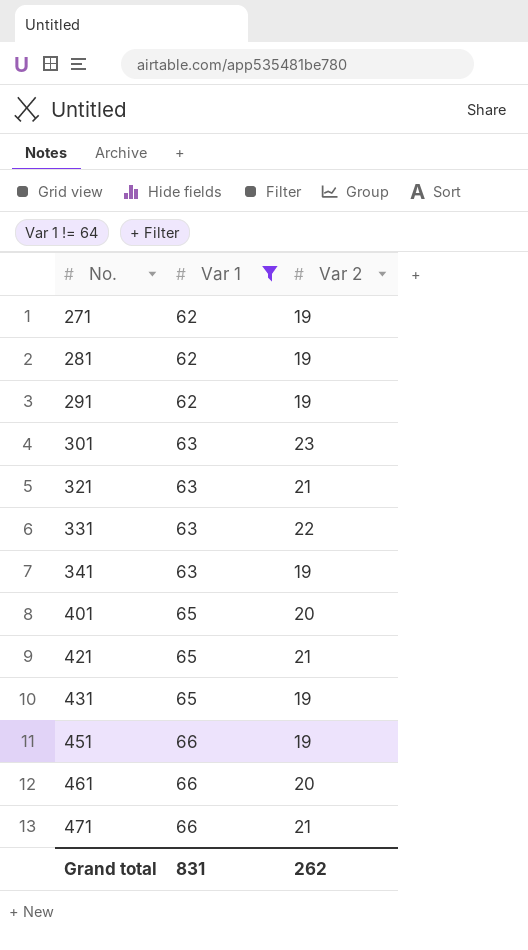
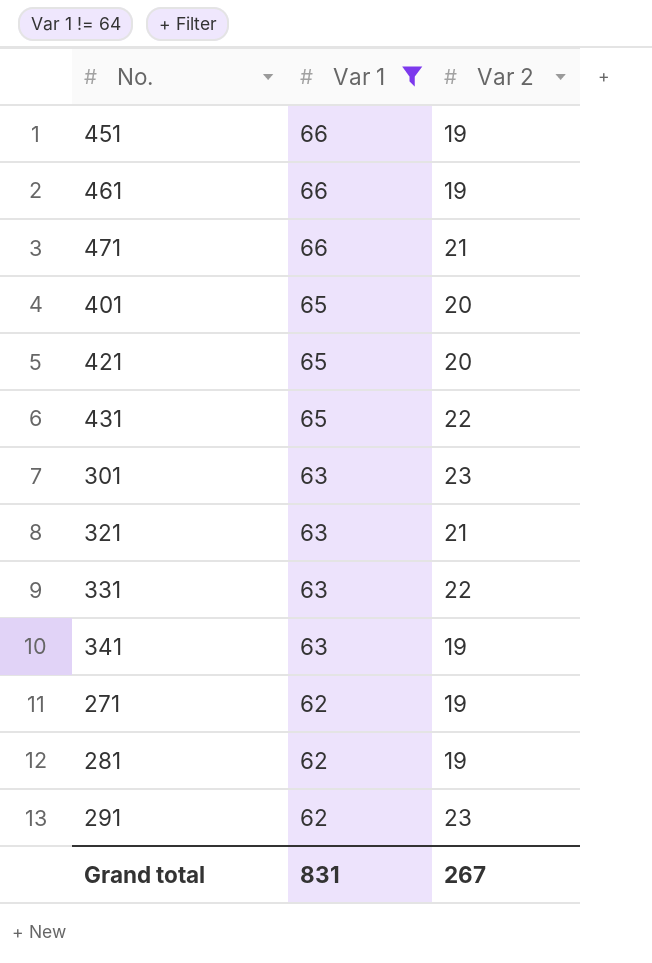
row order: No. ascending -> Var 1 descending
461 | Var 2: 20 -> 19
421 | Var 2: 21 -> 20
431 | Var 2: 19 -> 22
291 | Var 2: 19 -> 23
Grand total | Var 2: 262 -> 267

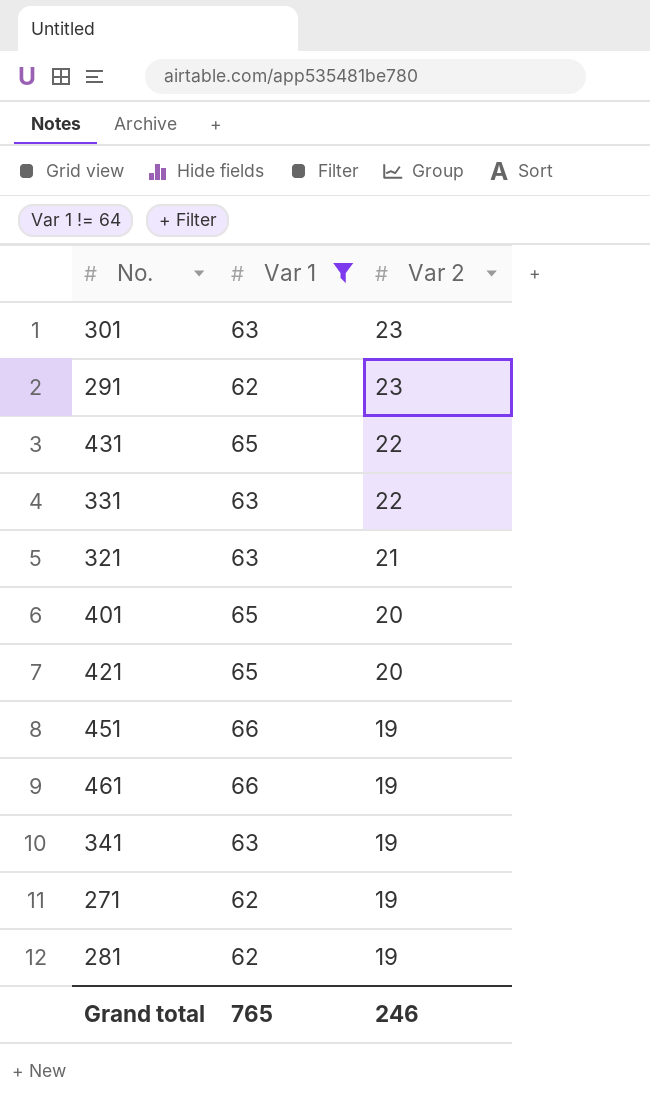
row order: Var 1 descending -> Var 2 descending
row 471: 66 | 21 -> none
Grand total | Var 1: 831 -> 765
Grand total | Var 2: 267 -> 246

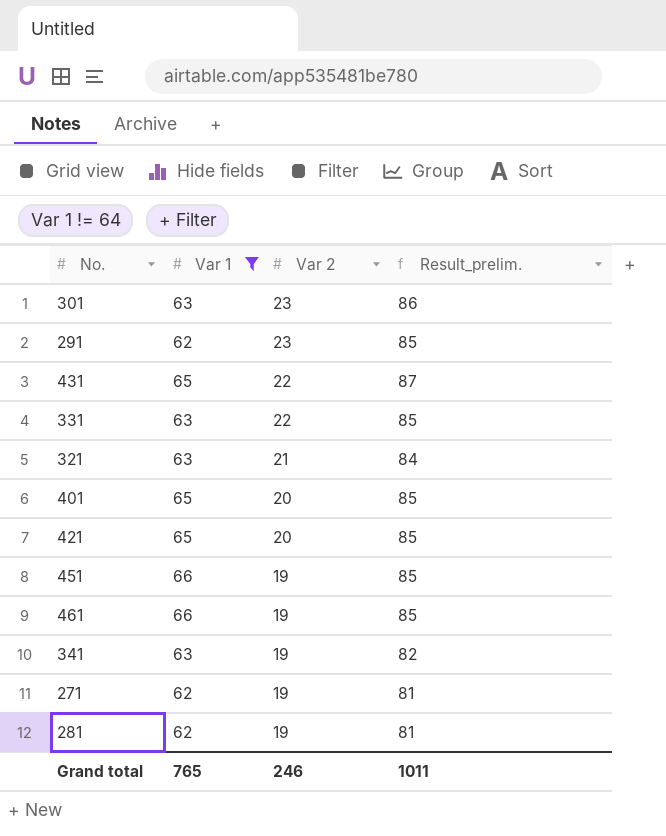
column Result_prelim. | formula: none -> [Var 1] + [Var 2]

